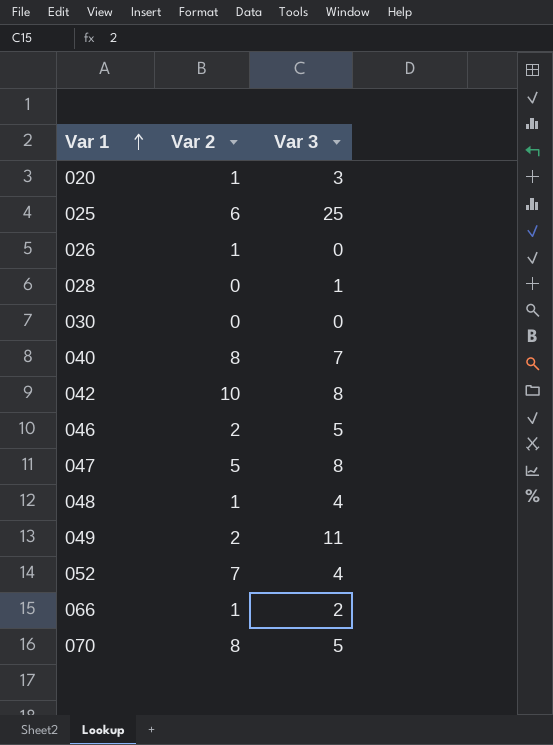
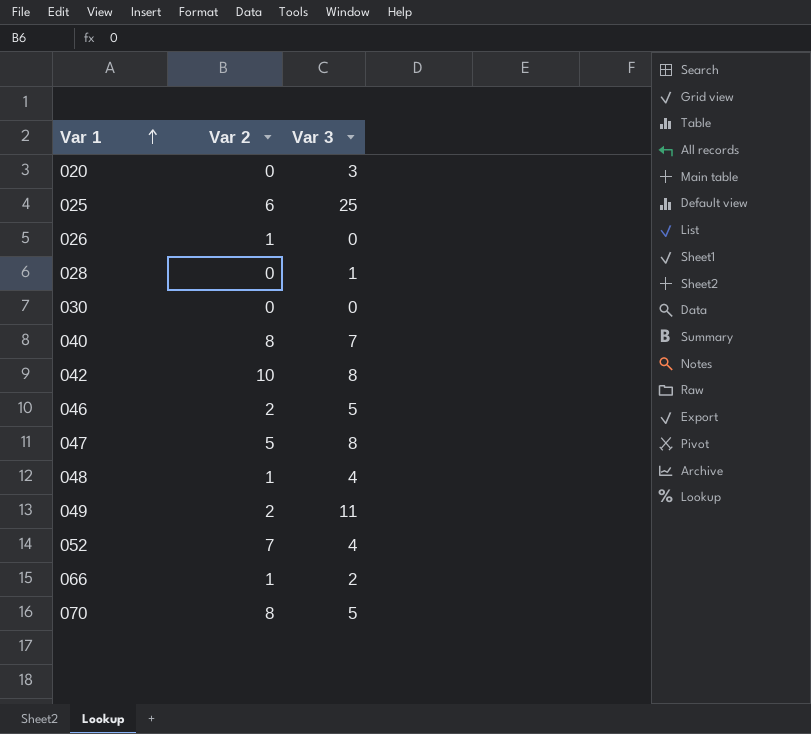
020 | Var 2: 1 -> 0

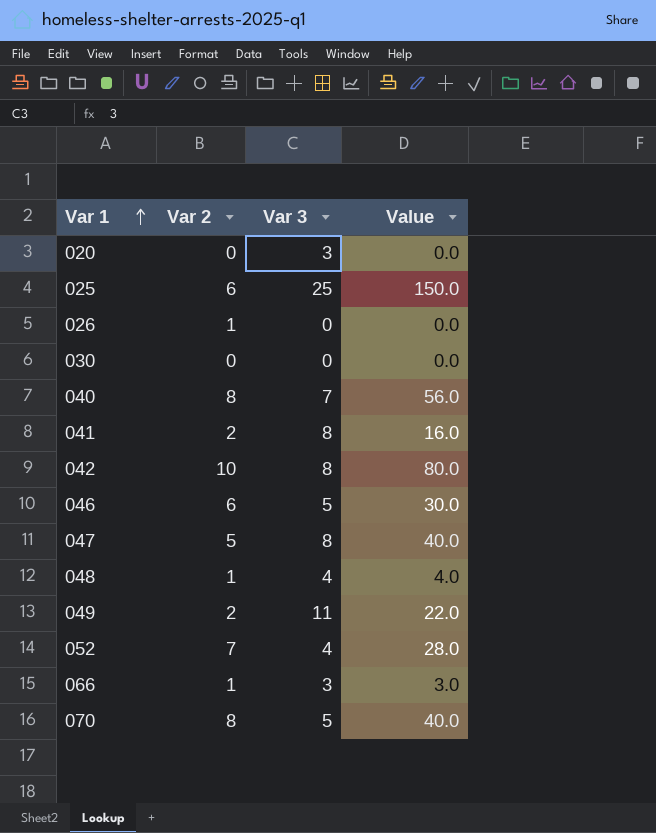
column Value | formula: none -> [Var 2] * [Var 3]
row 028: 0 | 1 -> none
row 041: none -> 2 | 8 | 16.0
046 | Var 2: 2 -> 6
066 | Var 3: 2 -> 3

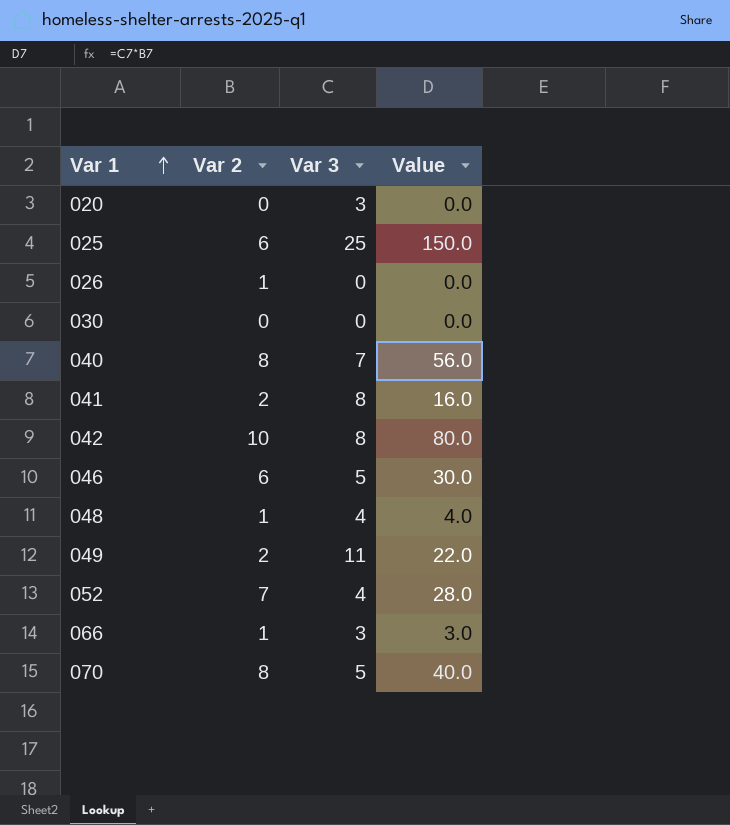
row 047: 5 | 8 | 40.0 -> none

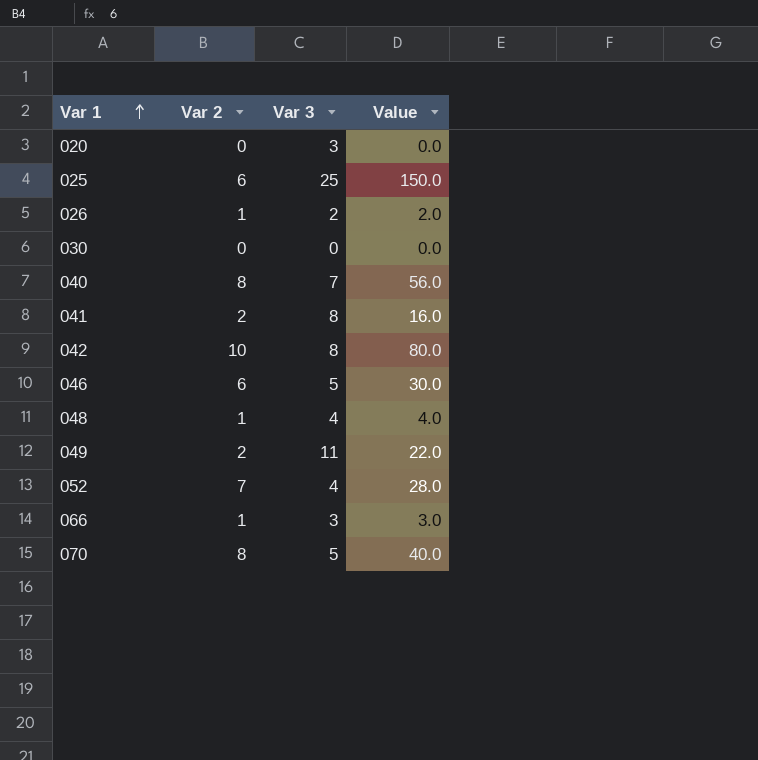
026 | Var 3: 0 -> 2
026 | Value: 0.0 -> 2.0

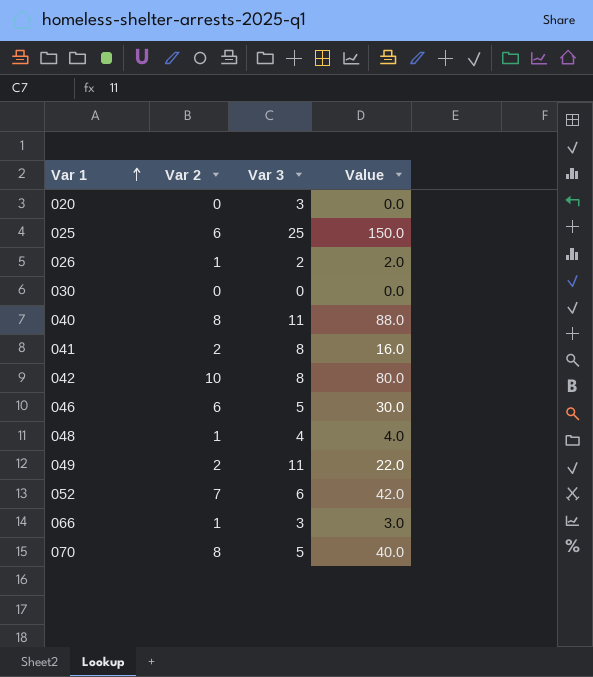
040 | Var 3: 7 -> 11
040 | Value: 56.0 -> 88.0
052 | Var 3: 4 -> 6
052 | Value: 28.0 -> 42.0

